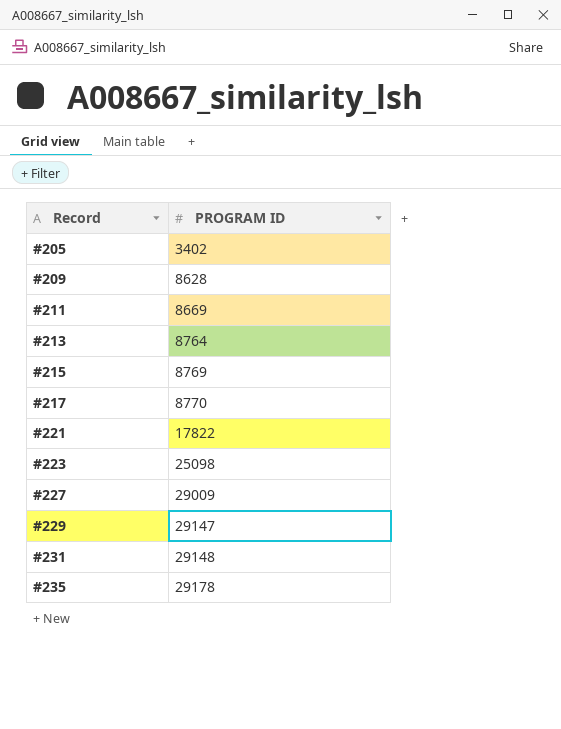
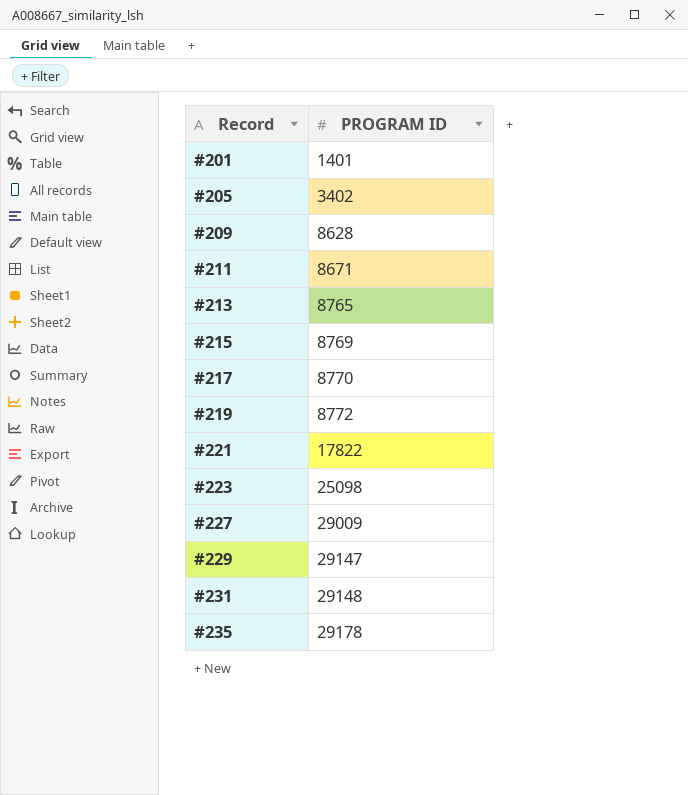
row #201: none -> 1401
#211 | PROGRAM ID: 8669 -> 8671
#213 | PROGRAM ID: 8764 -> 8765
row #219: none -> 8772

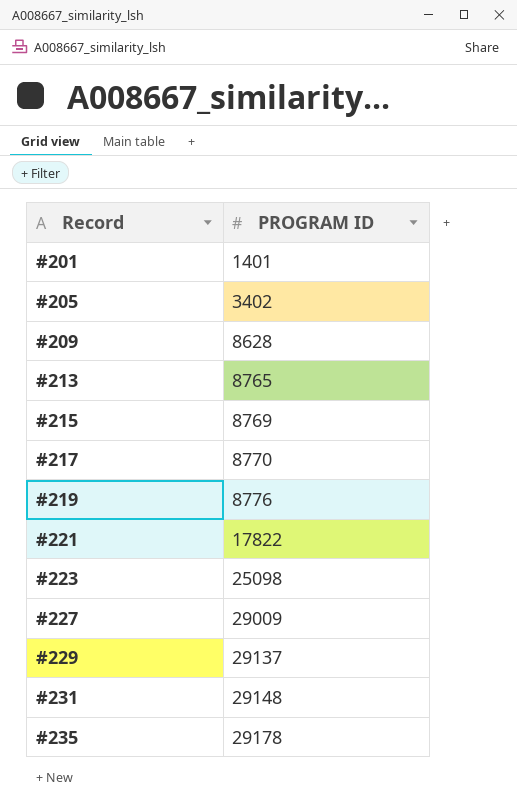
row #211: 8671 -> none
#219 | PROGRAM ID: 8772 -> 8776
#229 | PROGRAM ID: 29147 -> 29137

